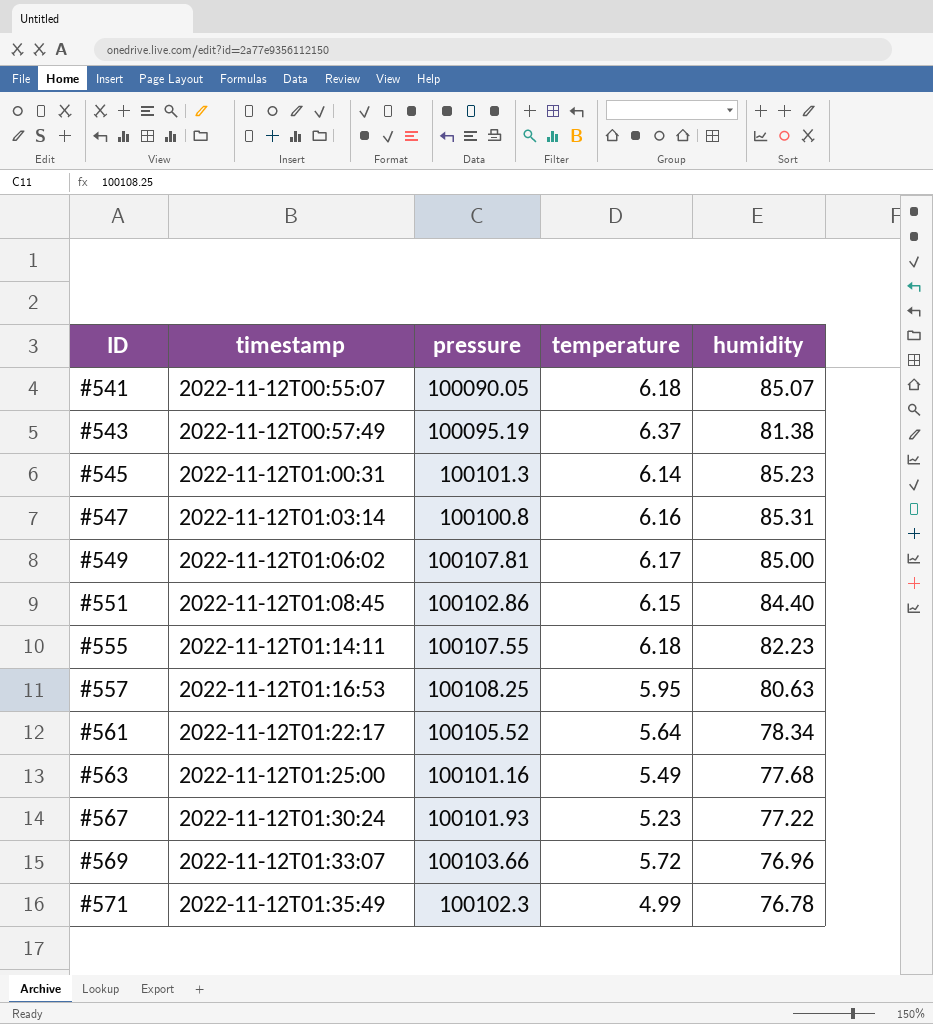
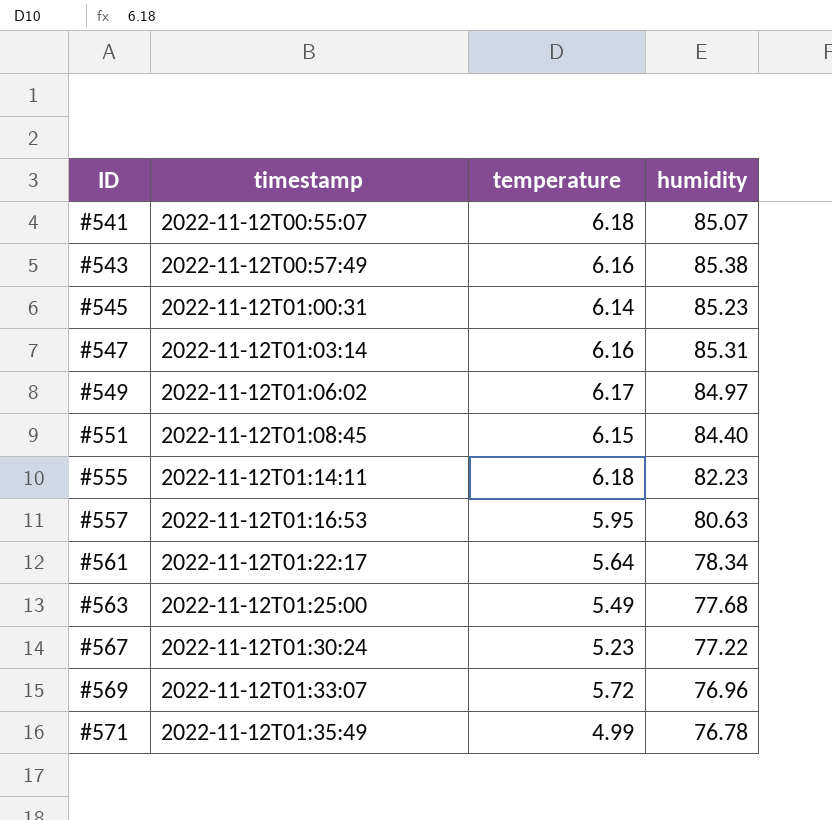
column pressure | position: 3 -> none
#543 | temperature: 6.37 -> 6.16
#543 | humidity: 81.38 -> 85.38
#549 | humidity: 85.00 -> 84.97

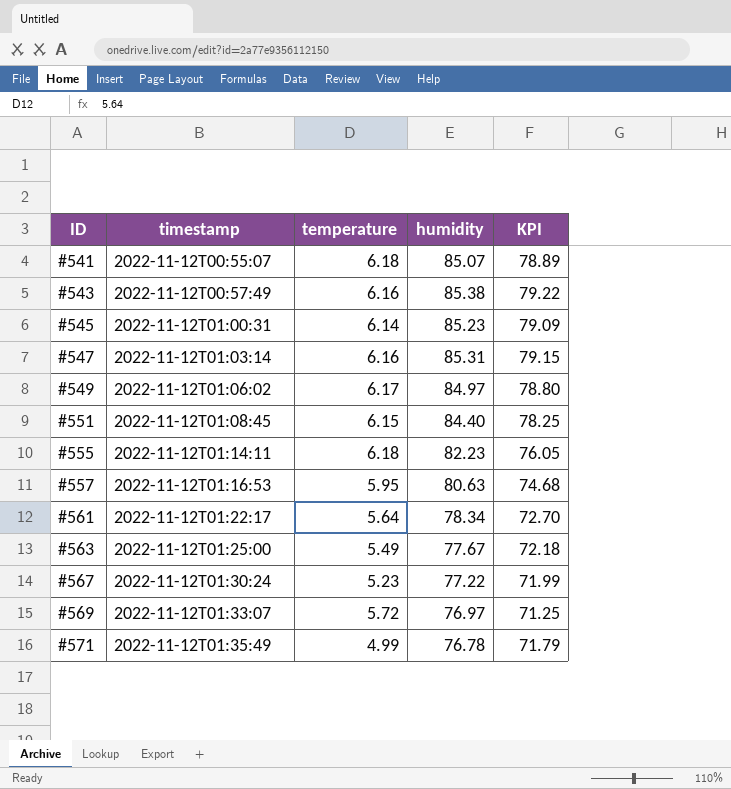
column KPI | formula: none -> [humidity] - [temperature]
#563 | humidity: 77.68 -> 77.67
#569 | humidity: 76.96 -> 76.97

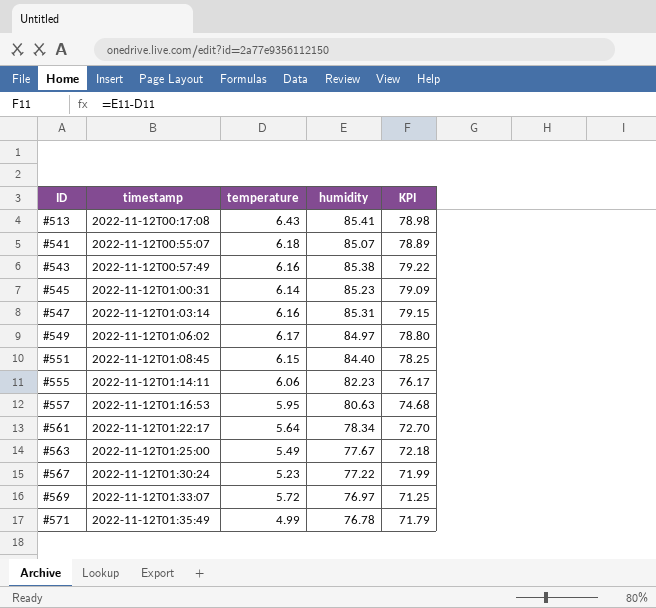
row #513: none -> 2022-11-12T00:17:08 | 6.43 | 85.41 | 78.98
#555 | temperature: 6.18 -> 6.06
#555 | KPI: 76.05 -> 76.17

